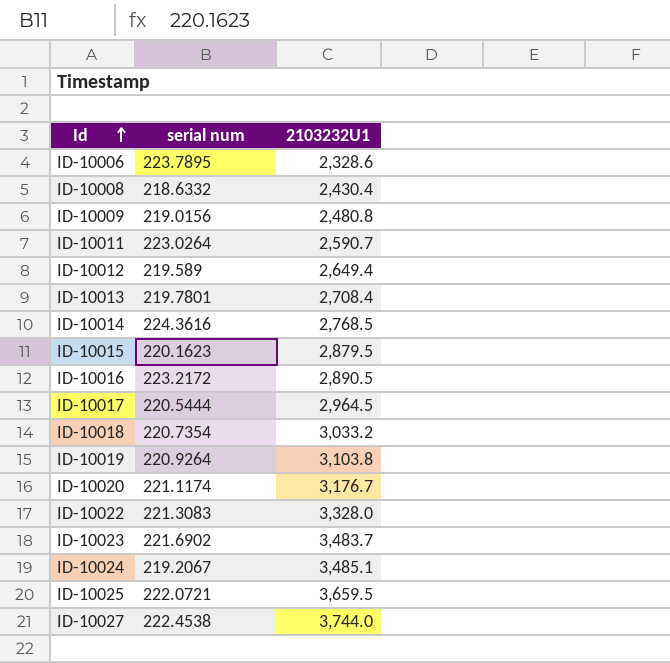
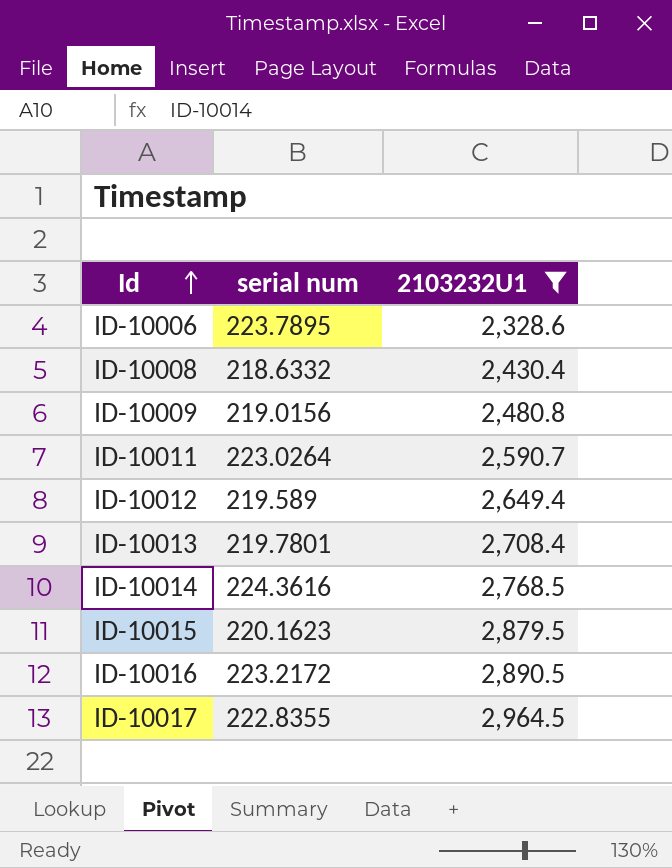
filter: none -> 2103232U1 <= 2,964.5
ID-10017 | serial num: 220.5444 -> 222.8355

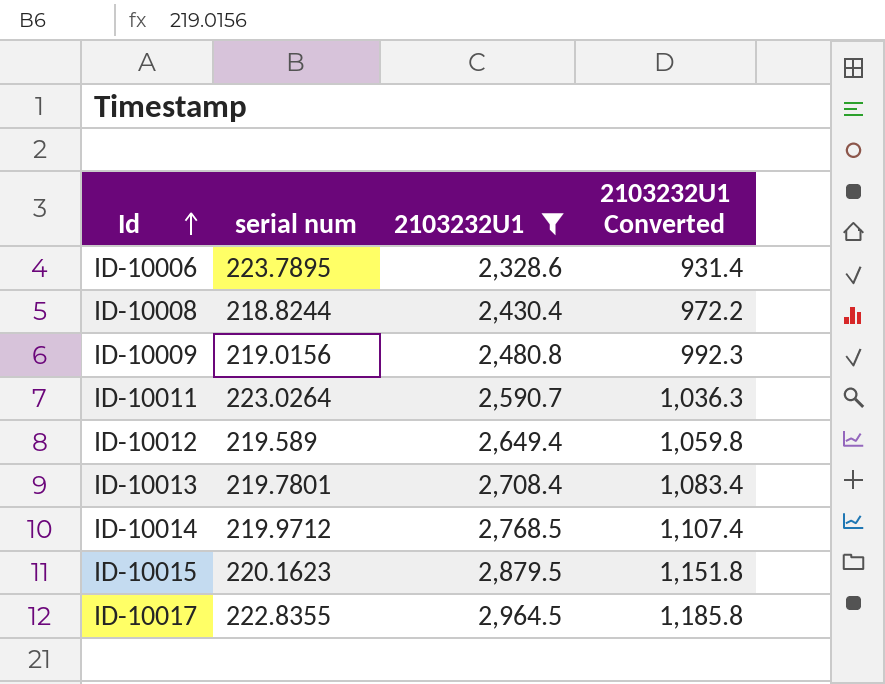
column 2103232U1 Converted | formula: none -> [2103232U1] * 0.4
row ID-10016: 223.2172 | 2,890.5 -> none
ID-10008 | serial num: 218.6332 -> 218.8244
ID-10014 | serial num: 224.3616 -> 219.9712

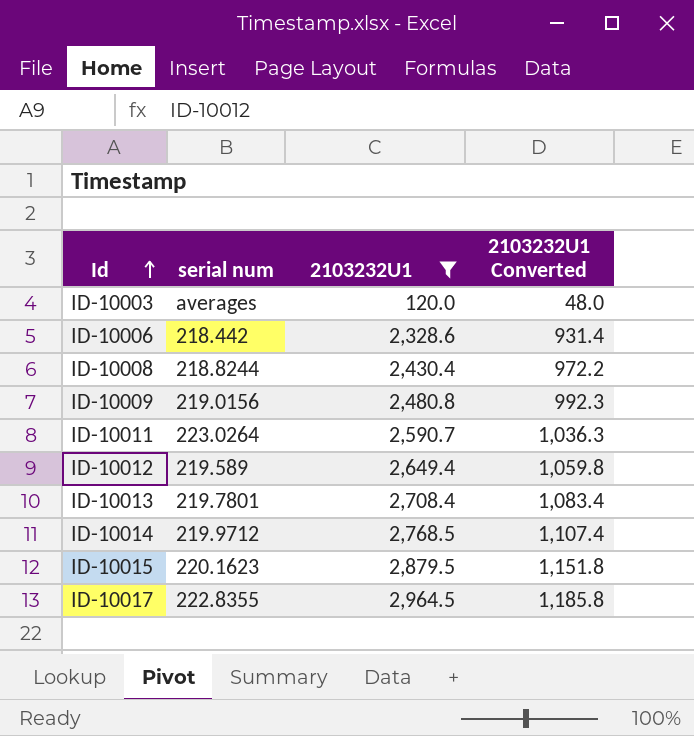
row ID-10003: none -> averages | 120.0 | 48.0
ID-10006 | serial num: 223.7895 -> 218.442

